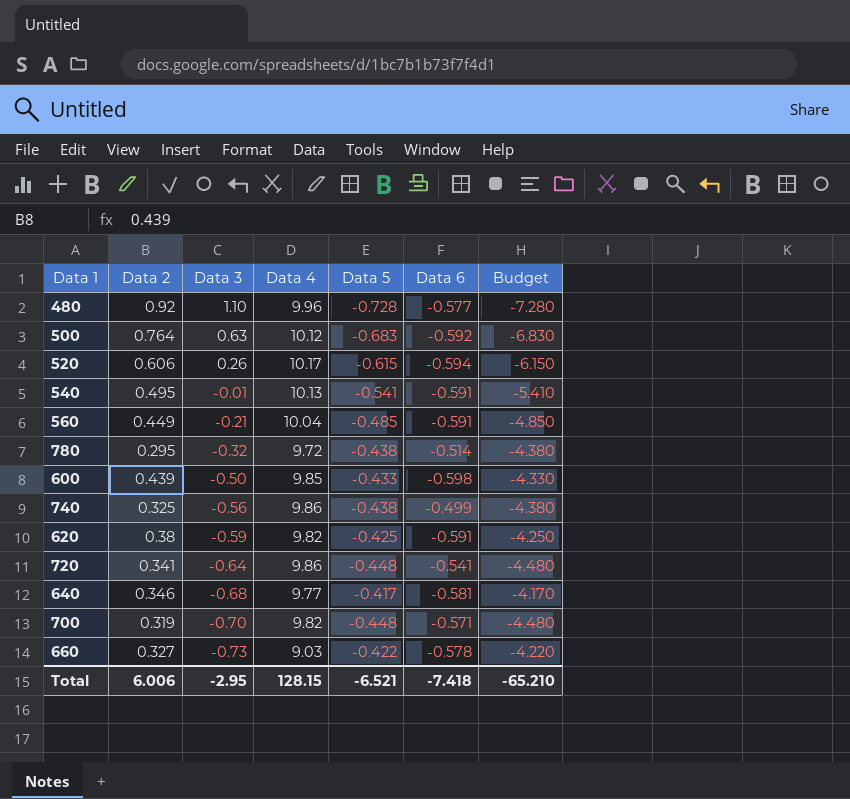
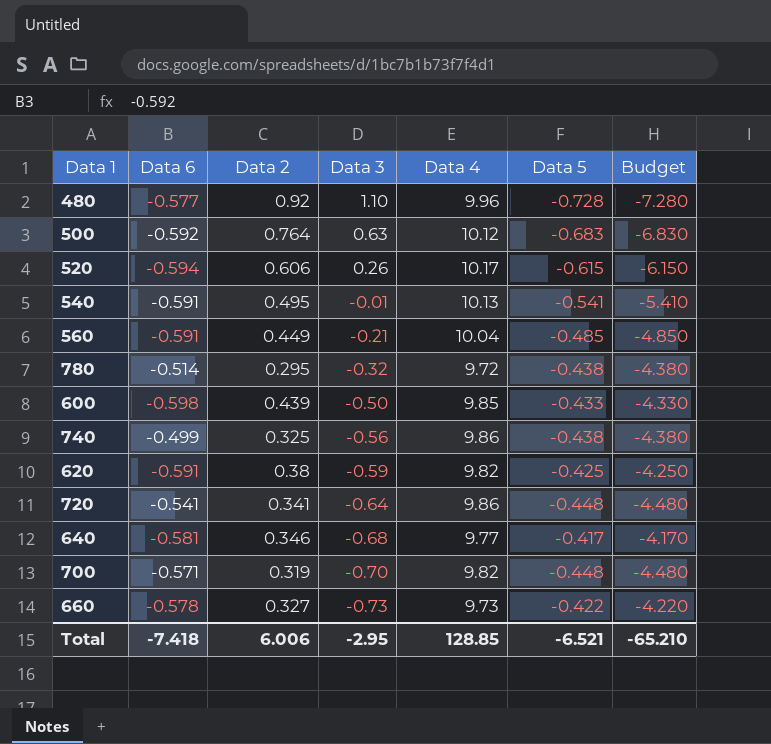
column Data 6 | position: 6 -> 2
660 | Data 4: 9.03 -> 9.73
Total | Data 4: 128.15 -> 128.85

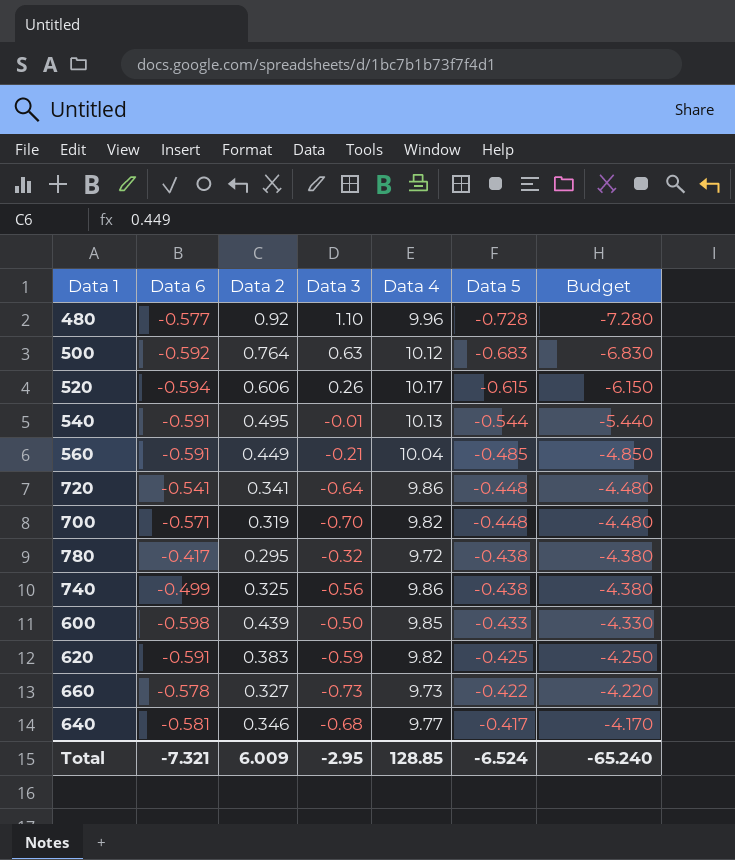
row order: Data 3 descending -> Data 5 ascending
540 | Data 5: -0.541 -> -0.544
540 | Budget: -5.410 -> -5.440
780 | Data 6: -0.514 -> -0.417
620 | Data 2: 0.38 -> 0.383
Total | Data 6: -7.418 -> -7.321
Total | Data 2: 6.006 -> 6.009
Total | Data 5: -6.521 -> -6.524
Total | Budget: -65.210 -> -65.240

